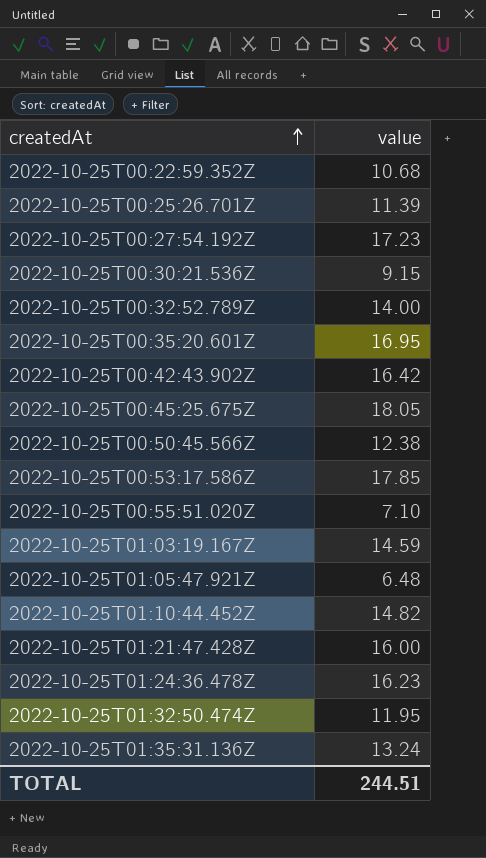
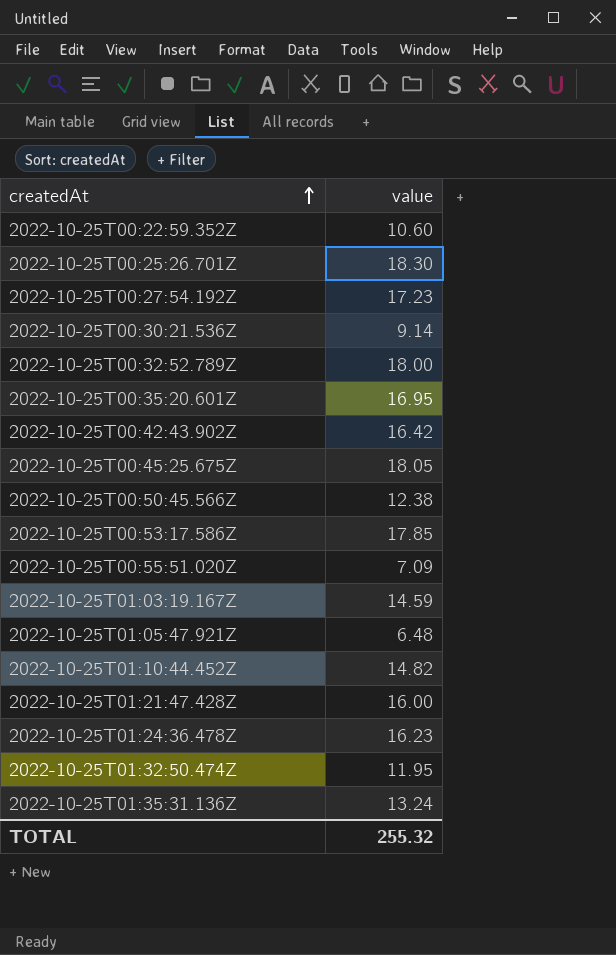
2022-10-25T00:22:59.352Z | value: 10.68 -> 10.60
2022-10-25T00:25:26.701Z | value: 11.39 -> 18.30
2022-10-25T00:30:21.536Z | value: 9.15 -> 9.14
2022-10-25T00:32:52.789Z | value: 14.00 -> 18.00
2022-10-25T00:55:51.020Z | value: 7.10 -> 7.09
TOTAL | value: 244.51 -> 255.32

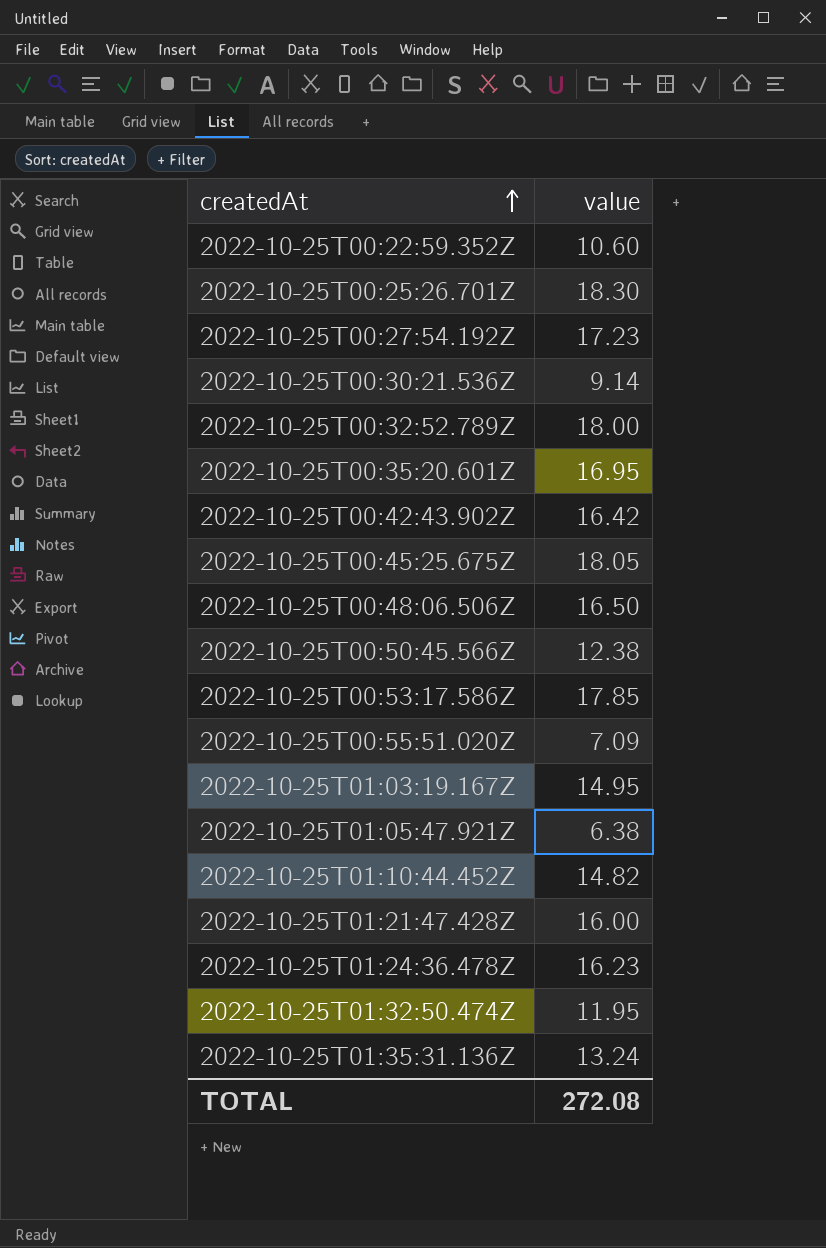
row 2022-10-25T00:48:06.506Z: none -> 16.50
2022-10-25T01:03:19.167Z | value: 14.59 -> 14.95
2022-10-25T01:05:47.921Z | value: 6.48 -> 6.38
TOTAL | value: 255.32 -> 272.08

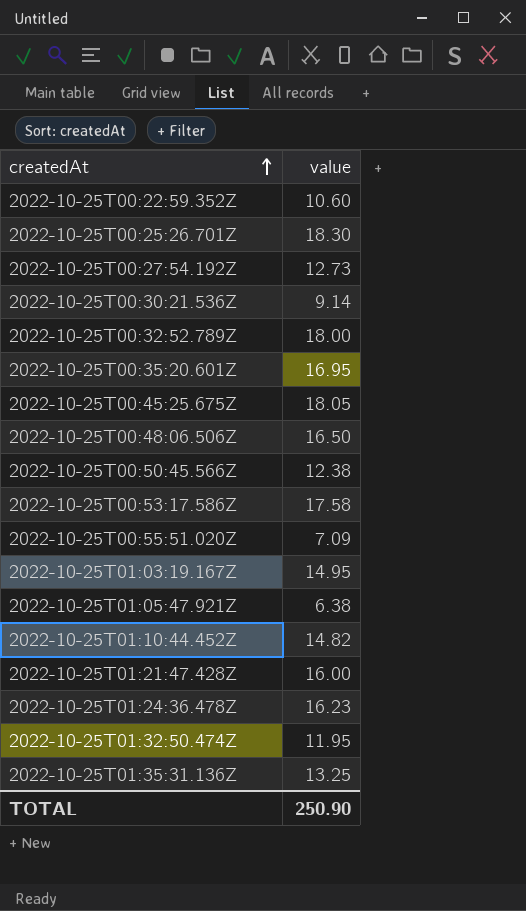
row 2022-10-25T00:42:43.902Z: 16.42 -> none
2022-10-25T00:27:54.192Z | value: 17.23 -> 12.73
2022-10-25T00:53:17.586Z | value: 17.85 -> 17.58
2022-10-25T01:35:31.136Z | value: 13.24 -> 13.25
TOTAL | value: 272.08 -> 250.90

